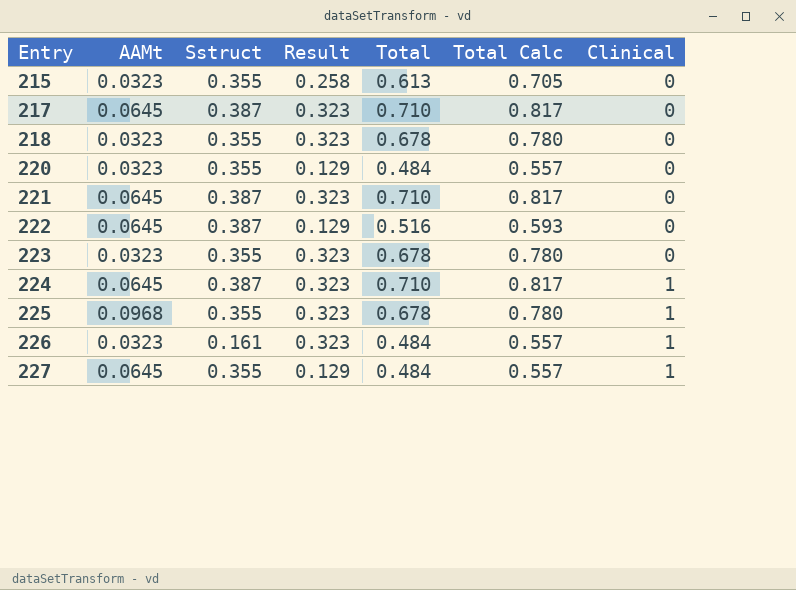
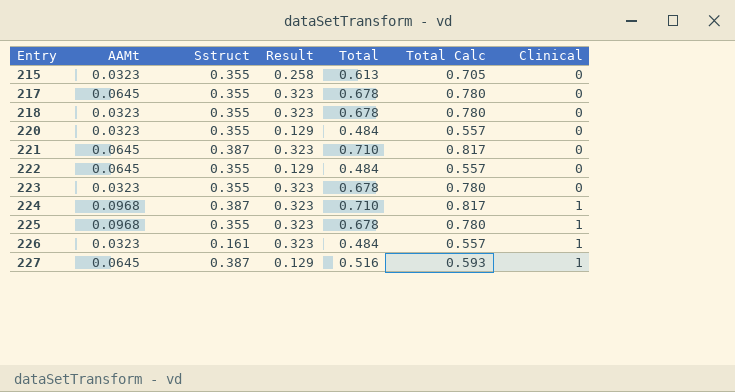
217 | Sstruct: 0.387 -> 0.355
217 | Total: 0.710 -> 0.678
217 | Total Calc: 0.817 -> 0.780
222 | Sstruct: 0.387 -> 0.355
222 | Total: 0.516 -> 0.484
222 | Total Calc: 0.593 -> 0.557
224 | AAMt: 0.0645 -> 0.0968
227 | Sstruct: 0.355 -> 0.387
227 | Total: 0.484 -> 0.516
227 | Total Calc: 0.557 -> 0.593

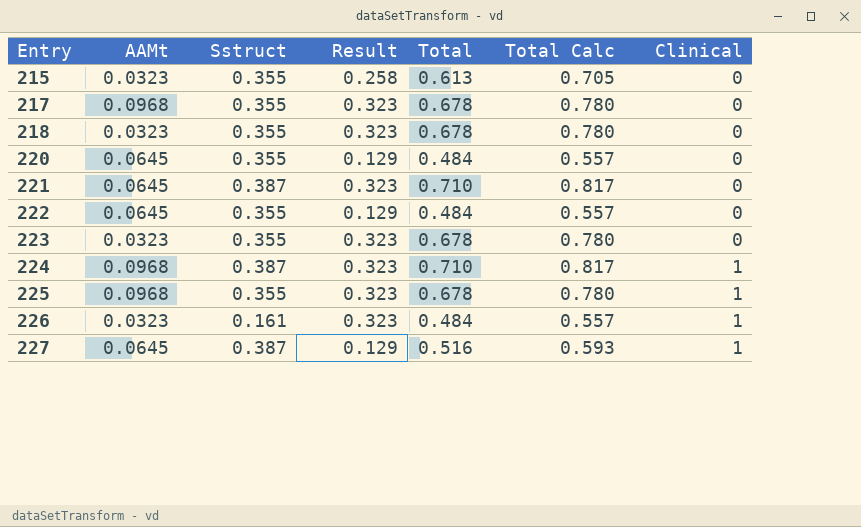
217 | AAMt: 0.0645 -> 0.0968
220 | AAMt: 0.0323 -> 0.0645

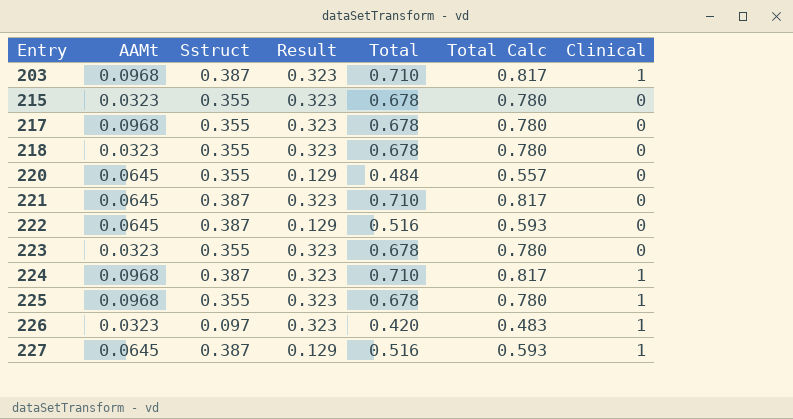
row 203: none -> 0.0968 | 0.387 | 0.323 | 0.710 | 0.817 | 1
215 | Result: 0.258 -> 0.323
215 | Total: 0.613 -> 0.678
215 | Total Calc: 0.705 -> 0.780
222 | Sstruct: 0.355 -> 0.387
222 | Total: 0.484 -> 0.516
222 | Total Calc: 0.557 -> 0.593
226 | Sstruct: 0.161 -> 0.097
226 | Total: 0.484 -> 0.420
226 | Total Calc: 0.557 -> 0.483

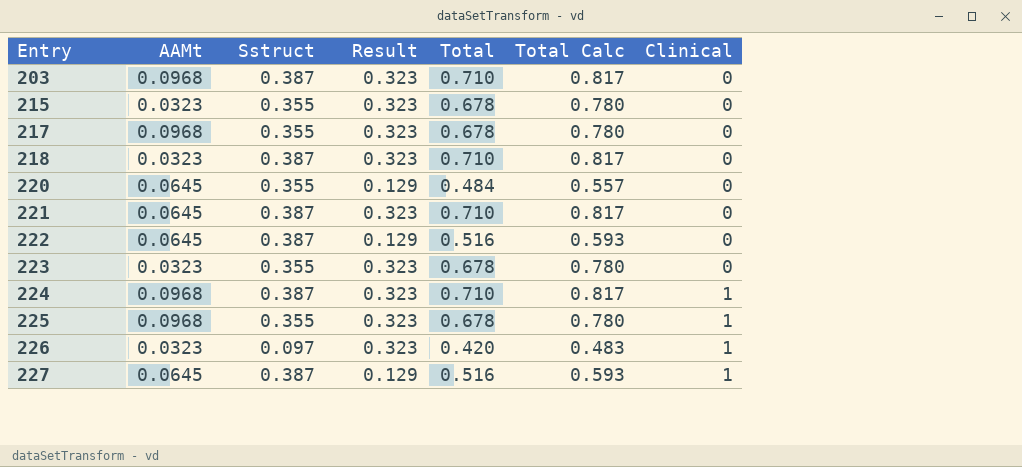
203 | Clinical: 1 -> 0
218 | Sstruct: 0.355 -> 0.387
218 | Total: 0.678 -> 0.710
218 | Total Calc: 0.780 -> 0.817

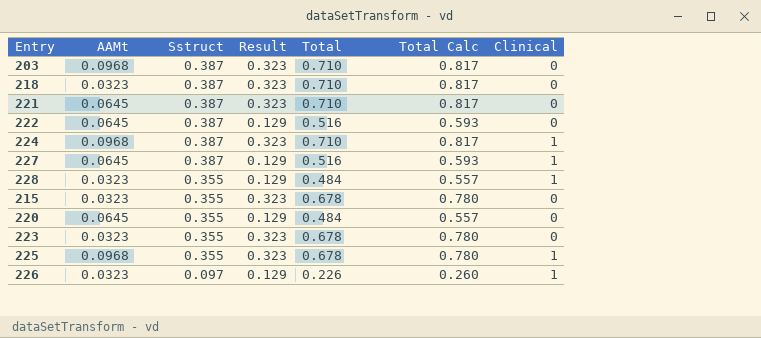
row order: Entry ascending -> Sstruct descending
row 217: 0.0968 | 0.355 | 0.323 | 0.678 | 0.780 | 0 -> none
row 228: none -> 0.0323 | 0.355 | 0.129 | 0.484 | 0.557 | 1
226 | Result: 0.323 -> 0.129
226 | Total: 0.420 -> 0.226
226 | Total Calc: 0.483 -> 0.260

